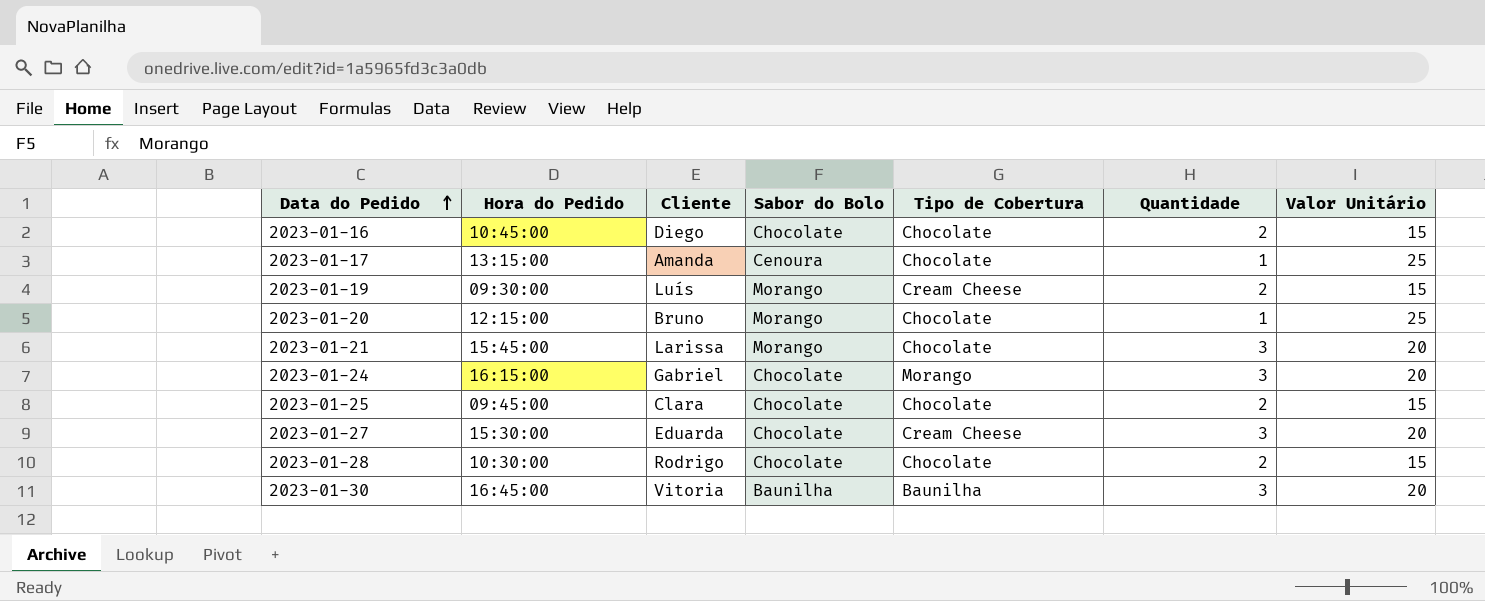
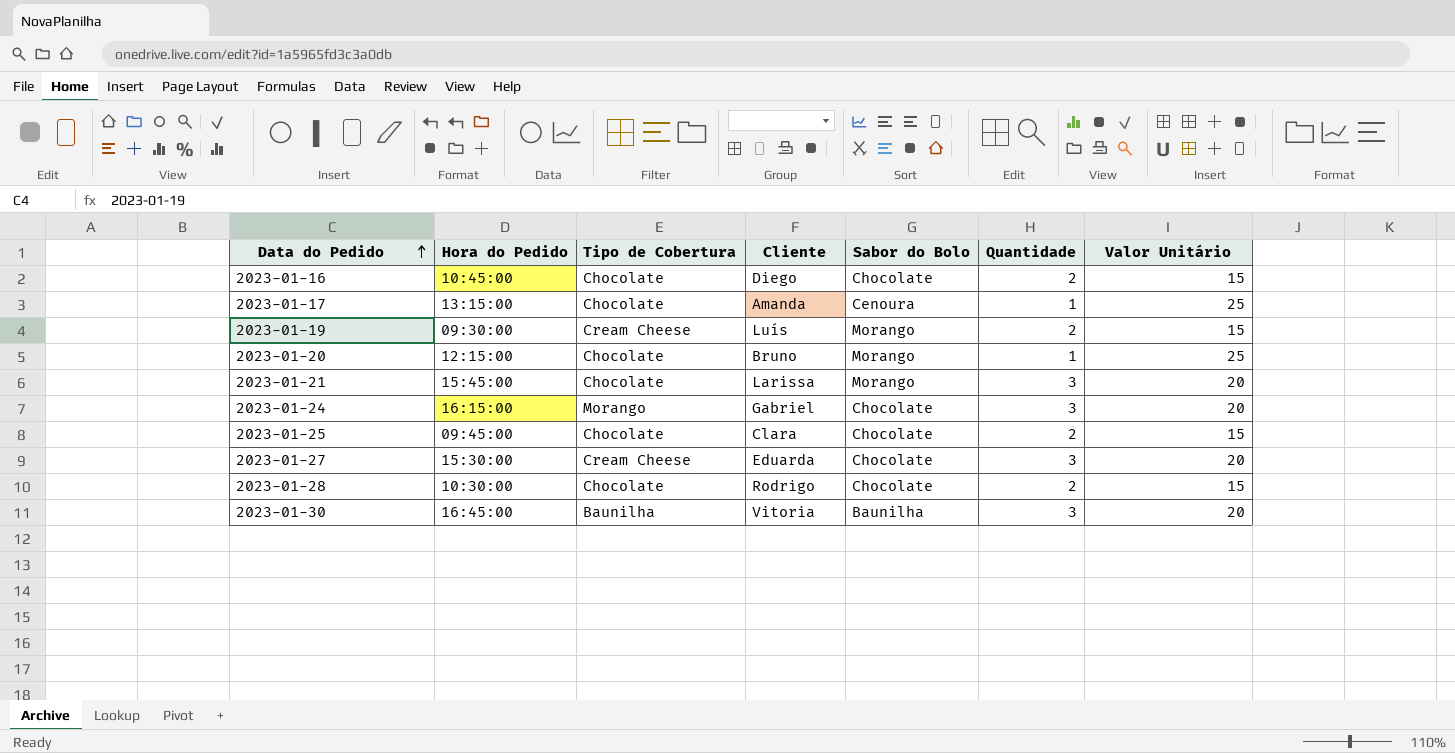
column Tipo de Cobertura | position: 5 -> 3

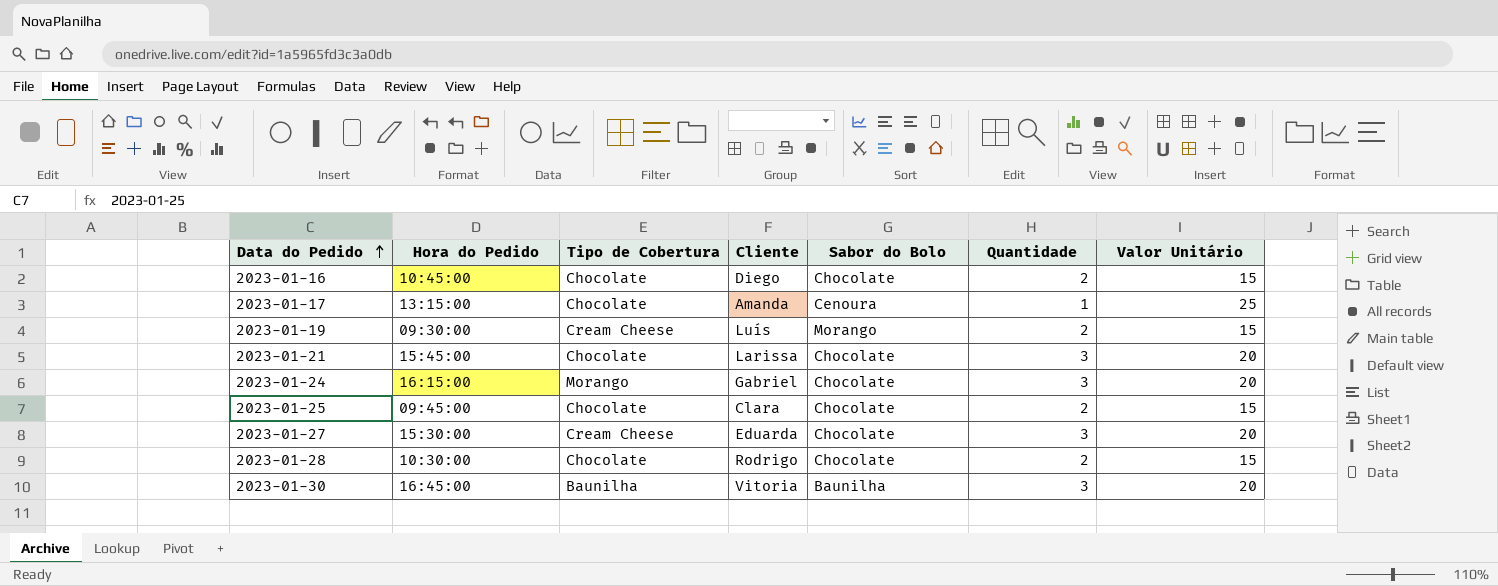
row 2023-01-20: 12:15:00 | Chocolate | Bruno | Morango | 1 | 25 -> none
2023-01-21 | Sabor do Bolo: Morango -> Chocolate

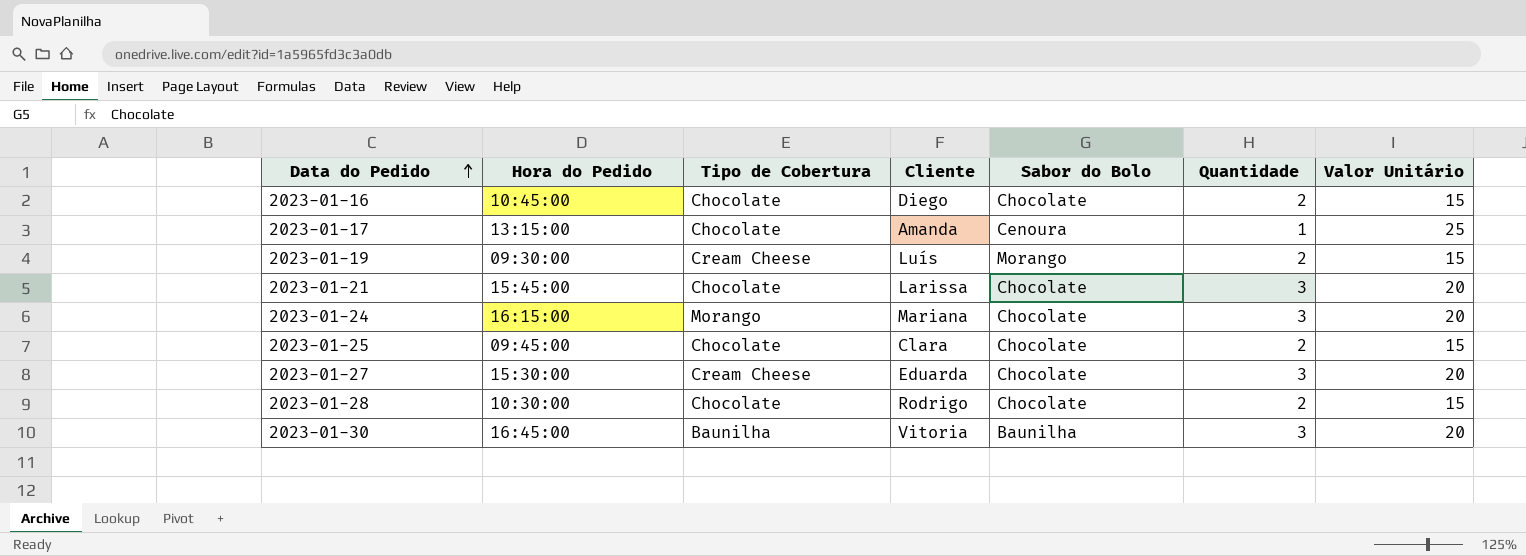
2023-01-24 | Cliente: Gabriel -> Mariana

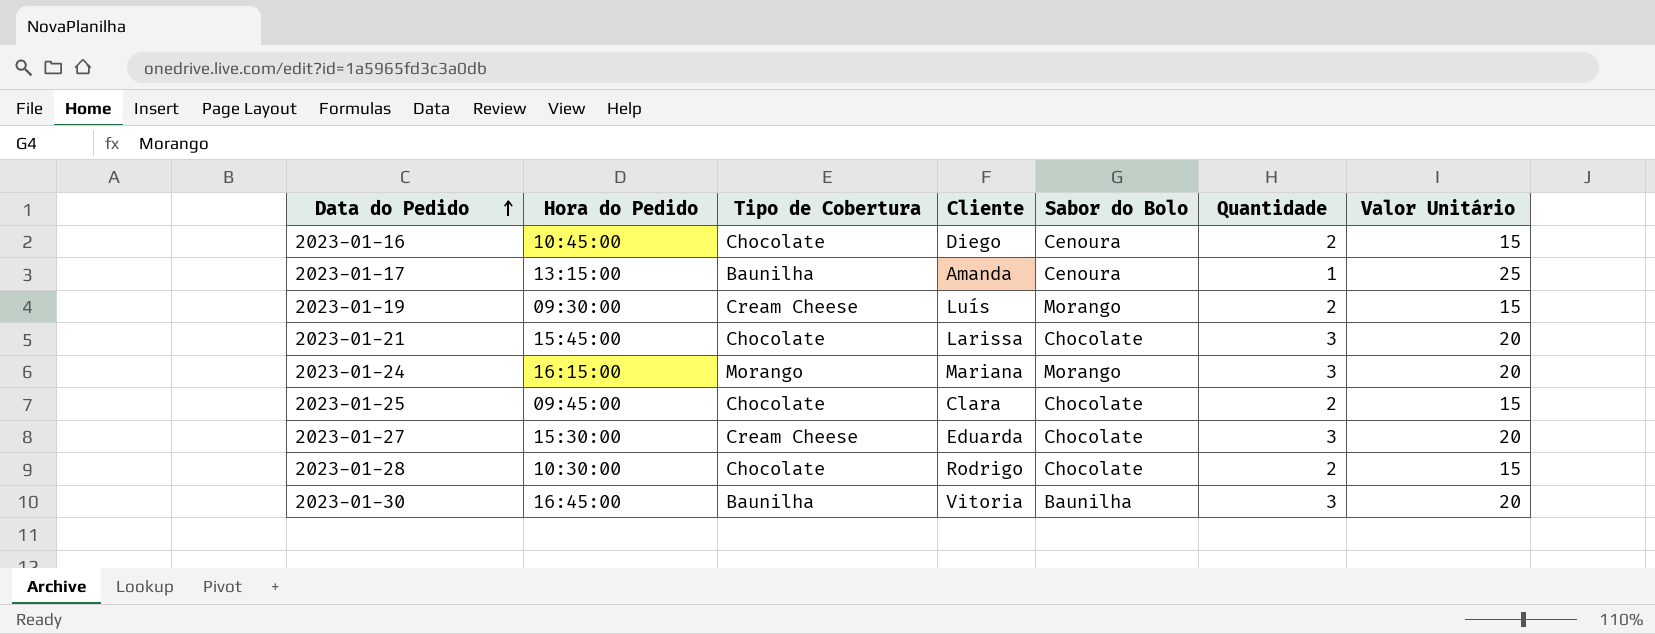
2023-01-16 | Sabor do Bolo: Chocolate -> Cenoura
2023-01-17 | Tipo de Cobertura: Chocolate -> Baunilha
2023-01-24 | Sabor do Bolo: Chocolate -> Morango

